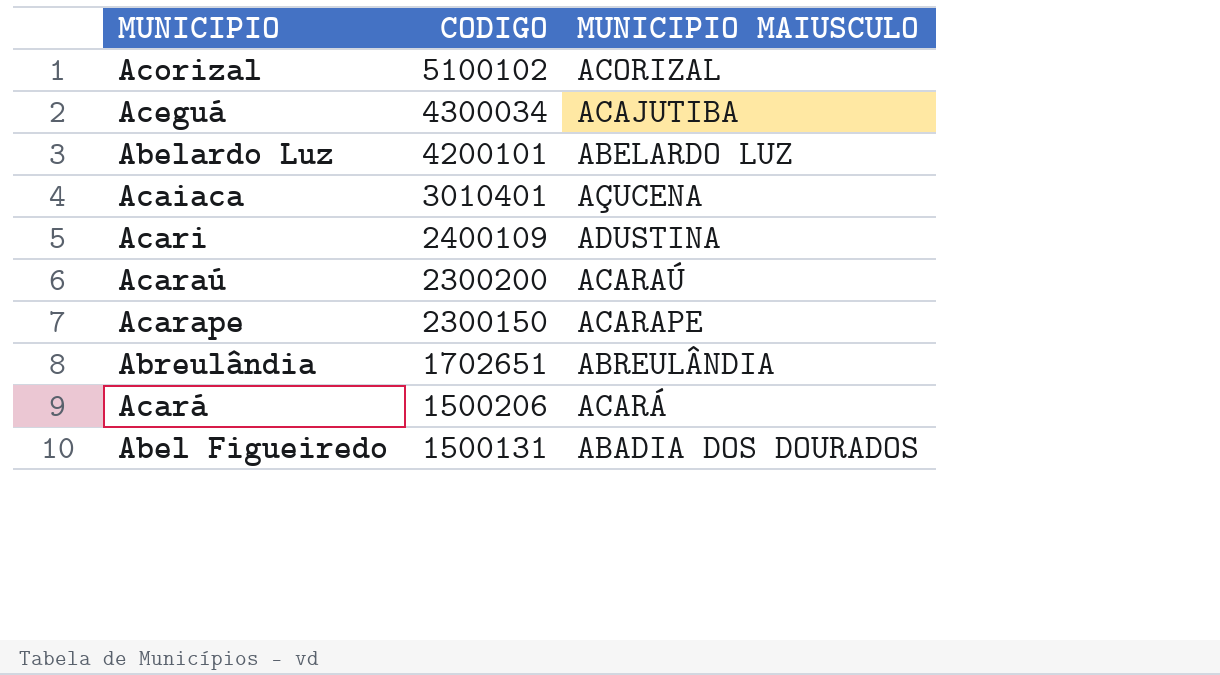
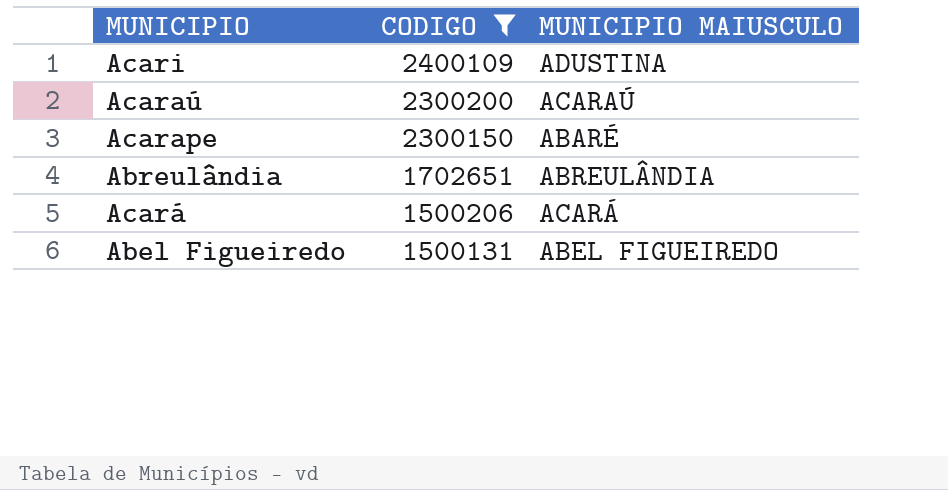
filter: none -> CODIGO <= 2400109
Acarape | MUNICIPIO MAIUSCULO: ACARAPE -> ABARÉ
Abel Figueiredo | MUNICIPIO MAIUSCULO: ABADIA DOS DOURADOS -> ABEL FIGUEIREDO

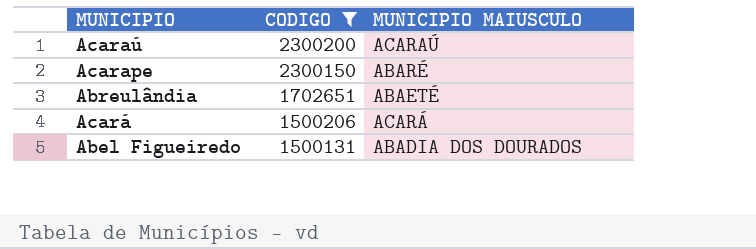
row Acari: 2400109 | ADUSTINA -> none
Abreulândia | MUNICIPIO MAIUSCULO: ABREULÂNDIA -> ABAETÉ
Abel Figueiredo | MUNICIPIO MAIUSCULO: ABEL FIGUEIREDO -> ABADIA DOS DOURADOS

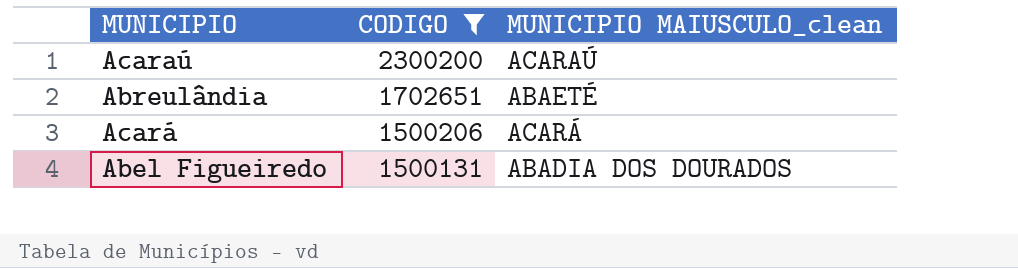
column name: MUNICIPIO MAIUSCULO -> MUNICIPIO MAIUSCULO_clean
row Acarape: 2300150 | ABARÉ -> none

